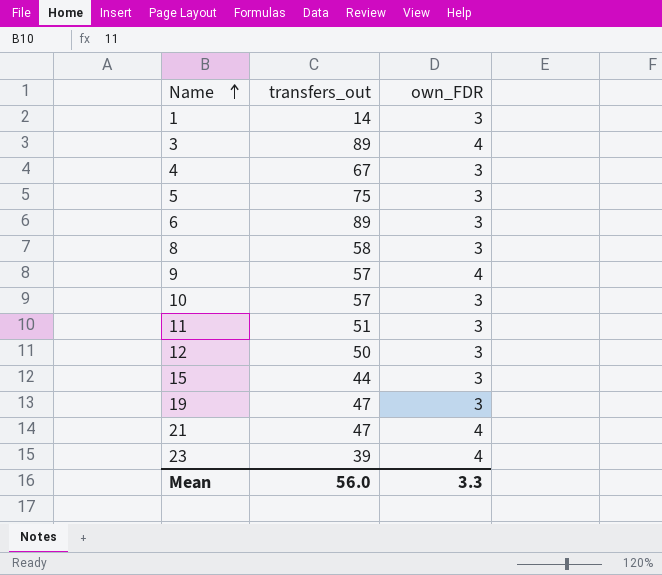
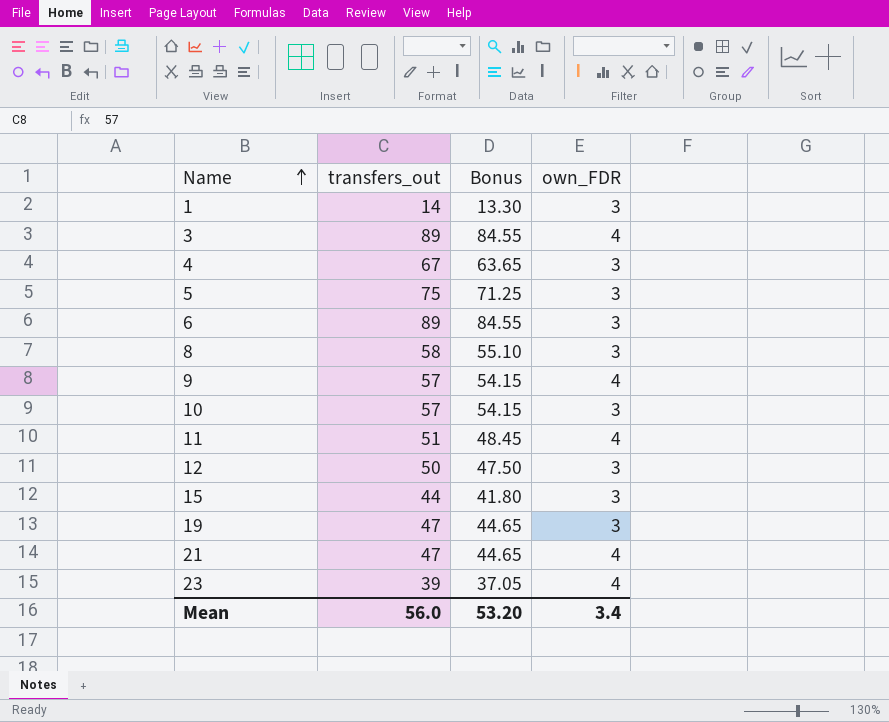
column Bonus | formula: none -> [transfers_out] * 0.95
11 | own_FDR: 3 -> 4
Mean | own_FDR: 3.3 -> 3.4

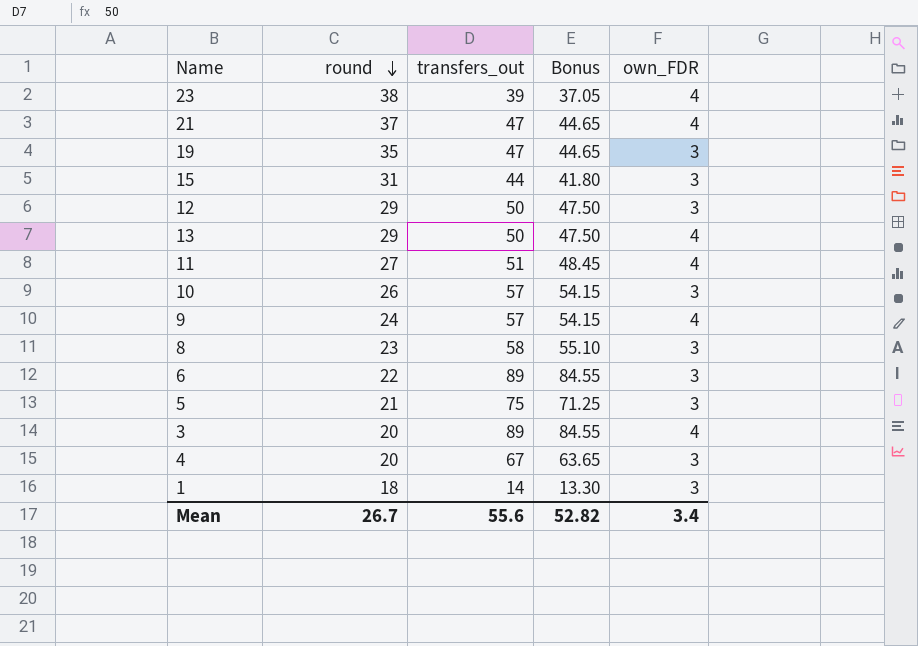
row order: Name ascending -> round descending
column round | position: none -> 2
row 13: none -> 29 | 50 | 47.50 | 4
Mean | transfers_out: 56.0 -> 55.6
Mean | Bonus: 53.20 -> 52.82

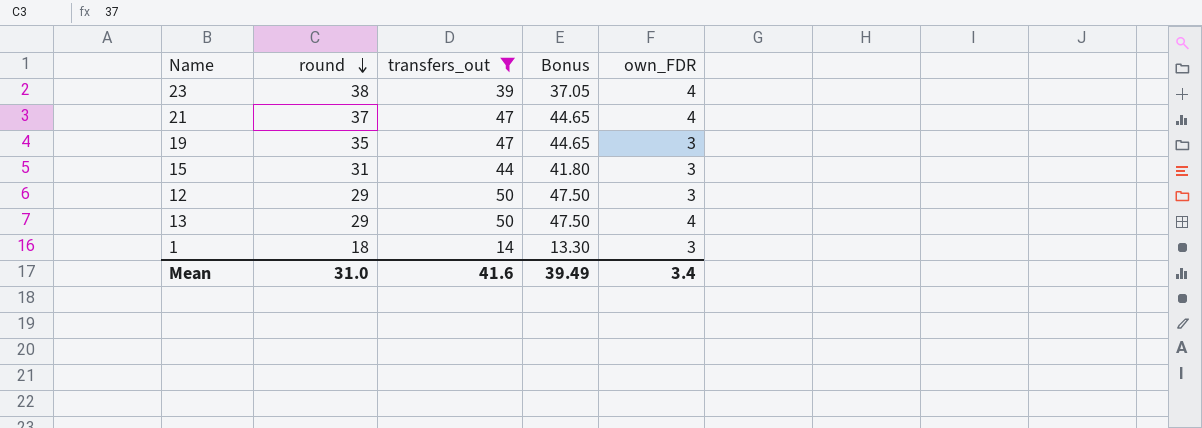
filter: none -> transfers_out <= 50
Mean | round: 26.7 -> 31.0
Mean | transfers_out: 55.6 -> 41.6
Mean | Bonus: 52.82 -> 39.49

